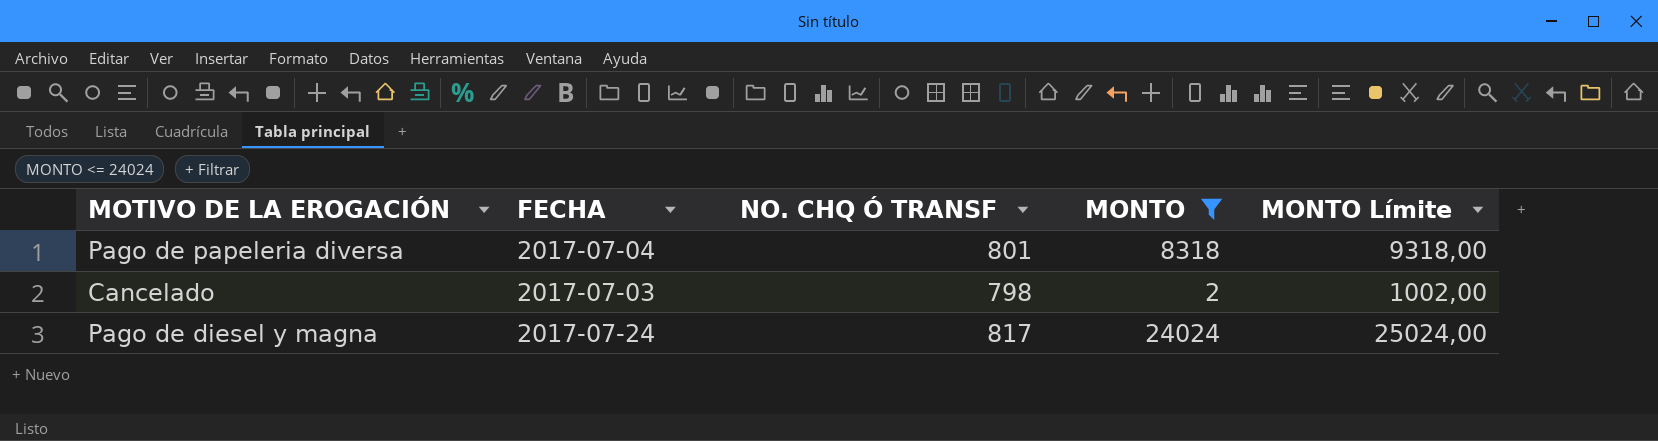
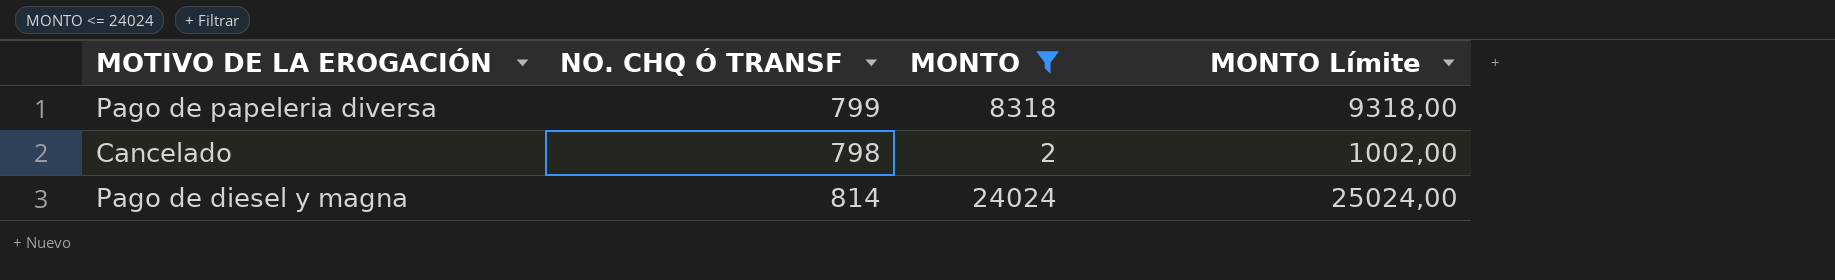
column FECHA | position: 2 -> none
Pago de papeleria diversa | NO. CHQ Ó TRANSF: 801 -> 799
Pago de diesel y magna | NO. CHQ Ó TRANSF: 817 -> 814

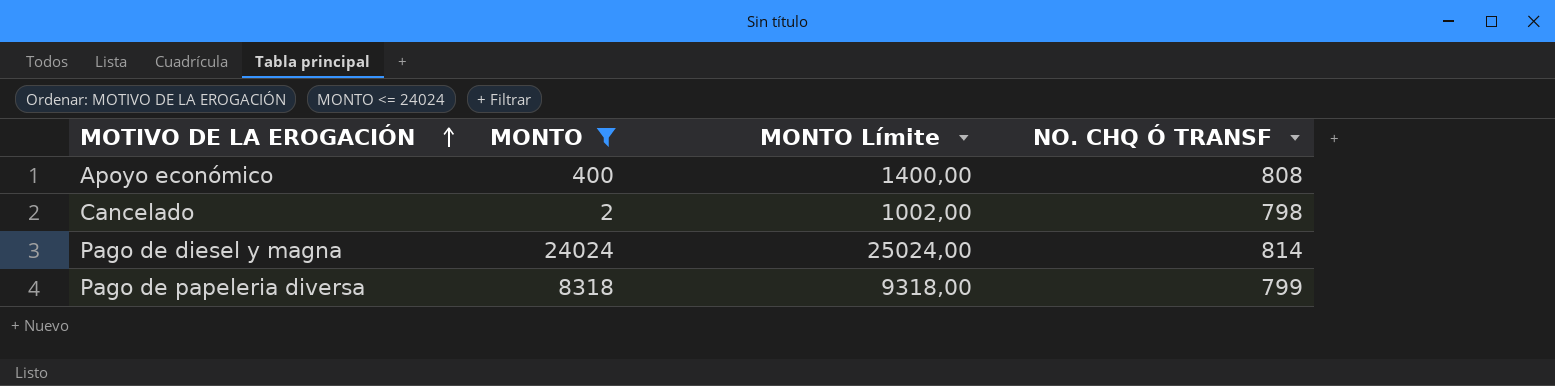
row order: none -> MOTIVO DE LA EROGACIÓN ascending
column NO. CHQ Ó TRANSF | position: 2 -> 4
row Apoyo económico: none -> 400 | 1400,00 | 808

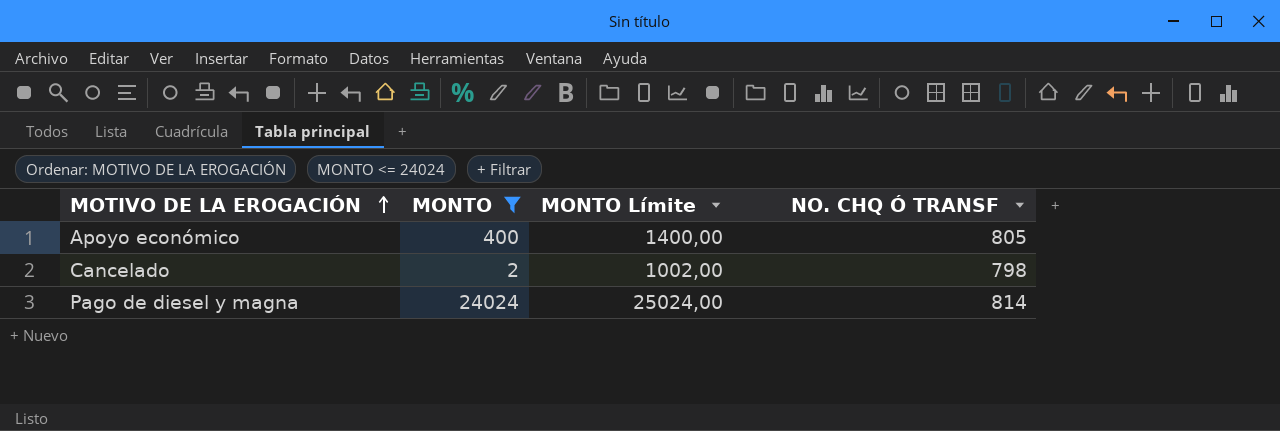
row Pago de papeleria diversa: 8318 | 9318,00 | 799 -> none
Apoyo económico | NO. CHQ Ó TRANSF: 808 -> 805

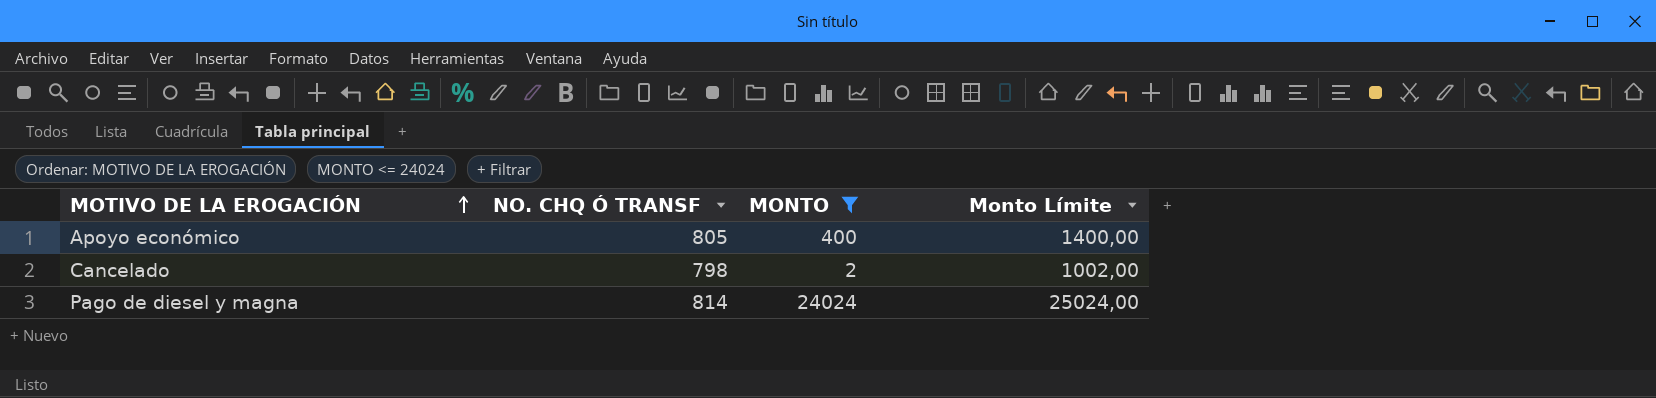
column NO. CHQ Ó TRANSF | position: 4 -> 2
column name: MONTO Límite -> Monto Límite

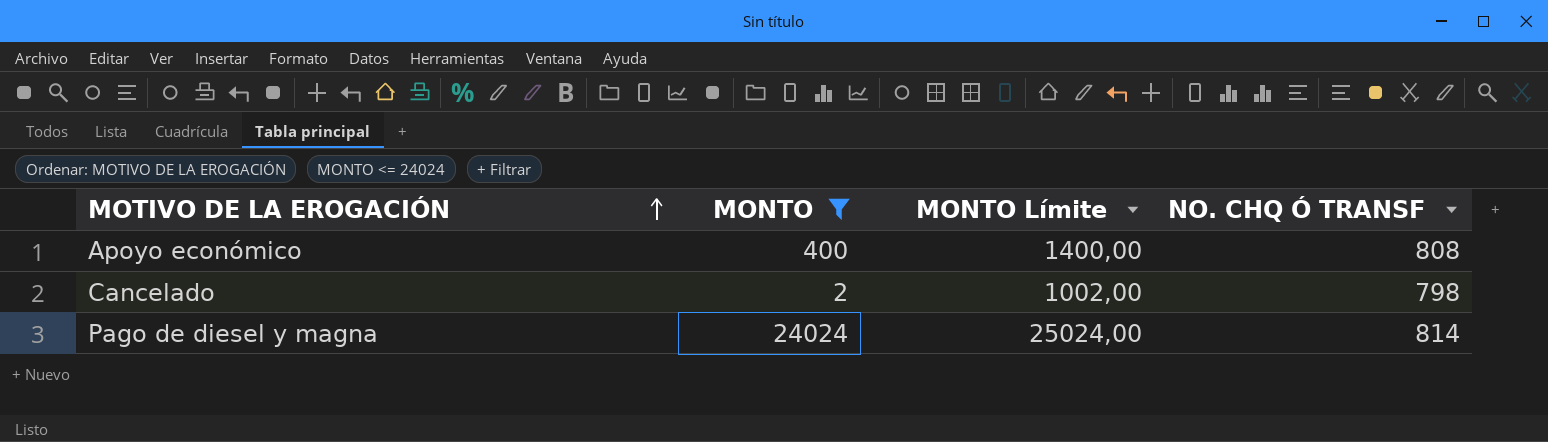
column name: Monto Límite -> MONTO Límite
column NO. CHQ Ó TRANSF | position: 2 -> 4
Apoyo económico | NO. CHQ Ó TRANSF: 805 -> 808

